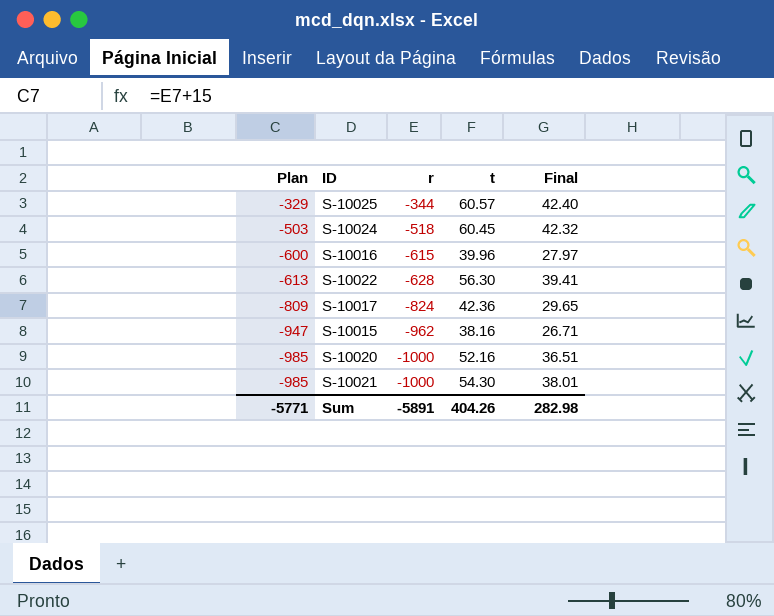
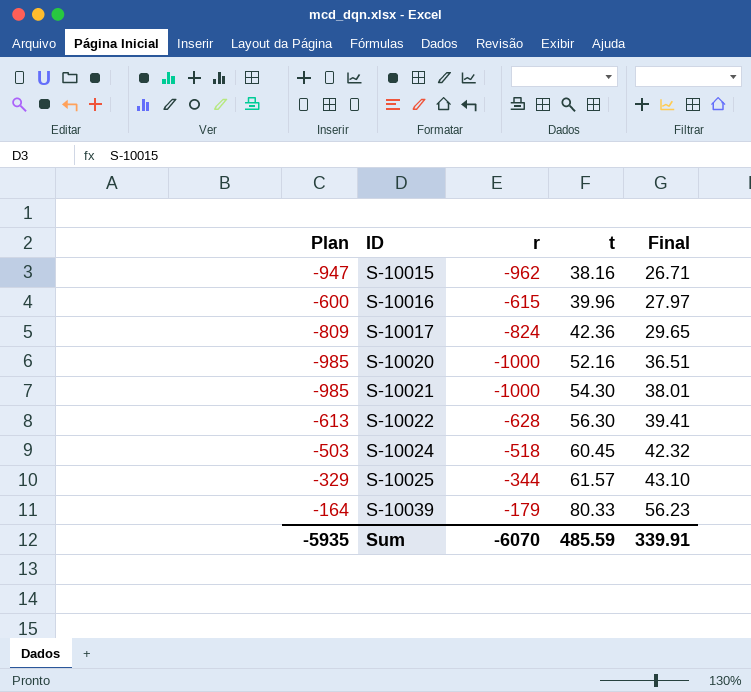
row order: Plan descending -> ID ascending
S-10025 | t: 60.57 -> 61.57
S-10025 | Final: 42.40 -> 43.10
row S-10039: none -> -164 | -179 | 80.33 | 56.23
Sum | Plan: -5771 -> -5935
Sum | r: -5891 -> -6070
Sum | t: 404.26 -> 485.59
Sum | Final: 282.98 -> 339.91

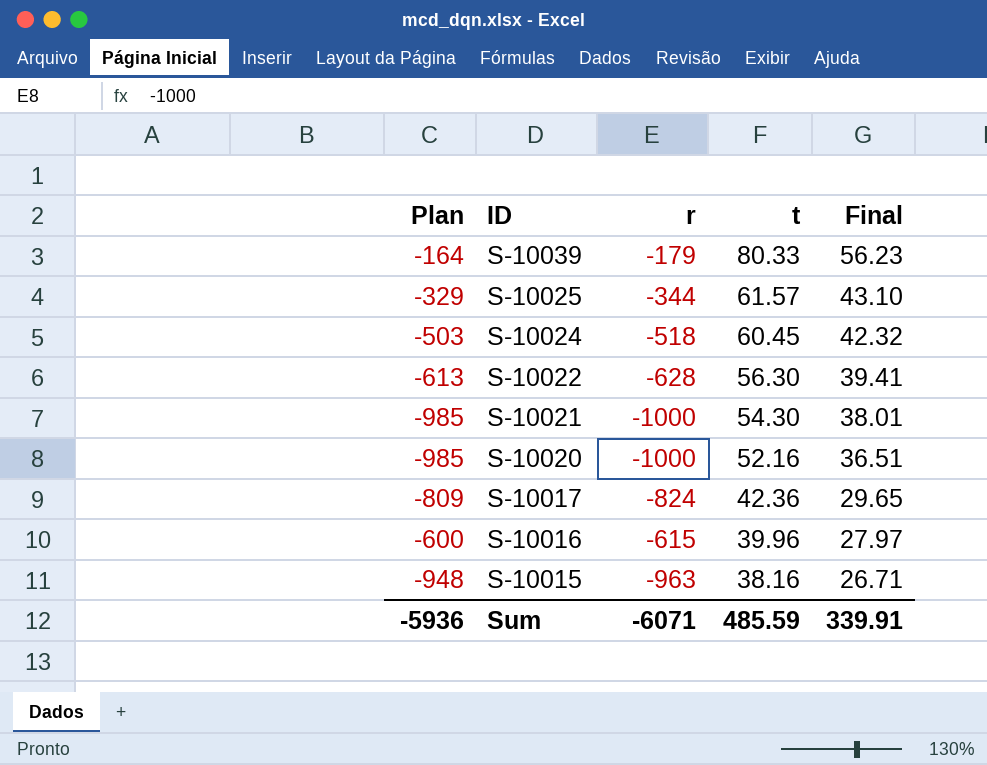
row order: ID ascending -> ID descending
S-10015 | Plan: -947 -> -948
S-10015 | r: -962 -> -963
Sum | Plan: -5935 -> -5936
Sum | r: -6070 -> -6071

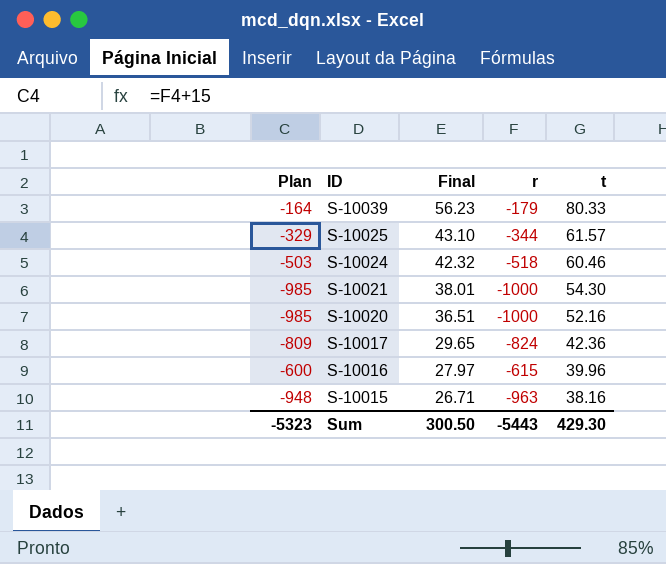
column Final | position: 5 -> 3
row S-10022: -613 | -628 | 56.30 | 39.41 -> none
S-10024 | t: 60.45 -> 60.46
Sum | Plan: -5936 -> -5323
Sum | Final: 339.91 -> 300.50
Sum | r: -6071 -> -5443
Sum | t: 485.59 -> 429.30

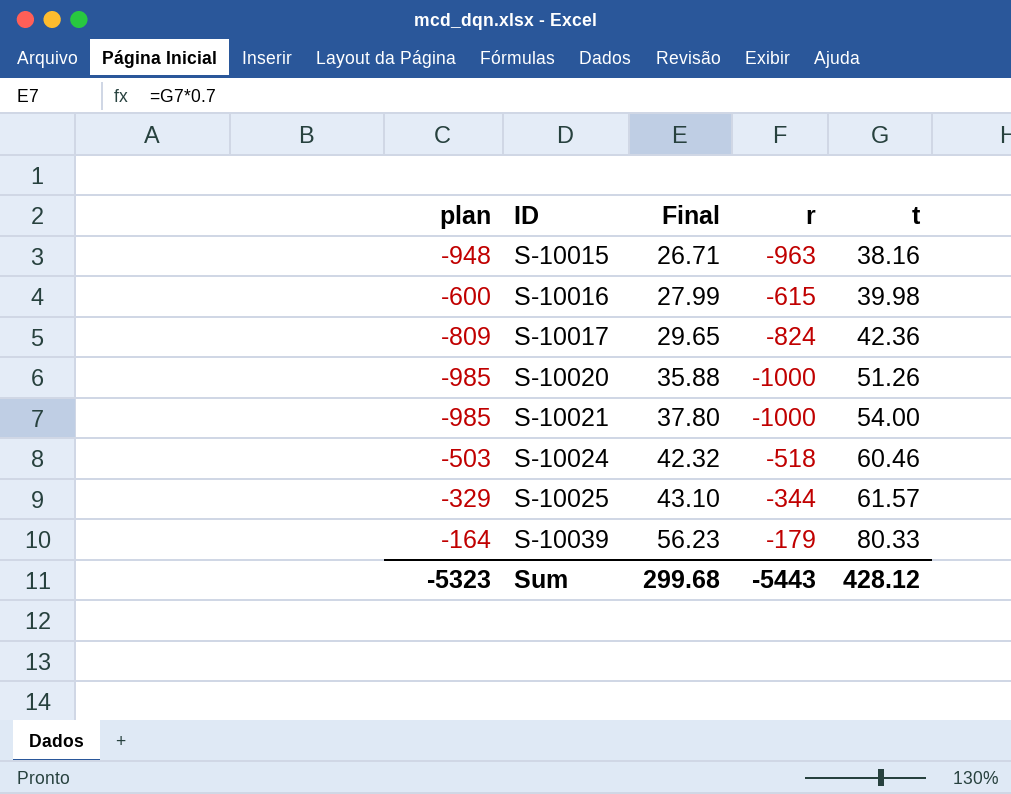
row order: ID descending -> ID ascending
column name: Plan -> plan
S-10016 | Final: 27.97 -> 27.99
S-10016 | t: 39.96 -> 39.98
S-10020 | Final: 36.51 -> 35.88
S-10020 | t: 52.16 -> 51.26
S-10021 | Final: 38.01 -> 37.80
S-10021 | t: 54.30 -> 54.00
Sum | Final: 300.50 -> 299.68
Sum | t: 429.30 -> 428.12

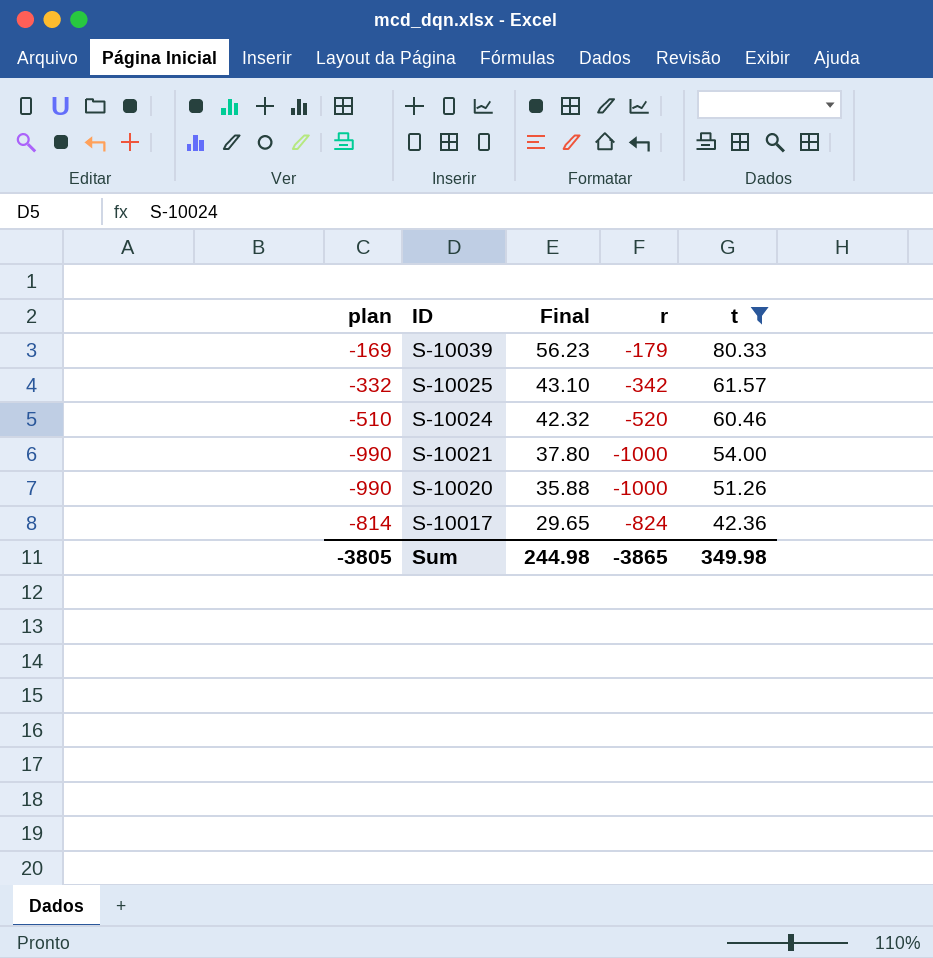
filter: none -> t >= 42.36
row order: ID ascending -> ID descending
column plan | formula: [r] + 15 -> [r] + 10
S-10025 | r: -344 -> -342
S-10024 | r: -518 -> -520
Sum | plan: -5323 -> -3805
Sum | Final: 299.68 -> 244.98
Sum | r: -5443 -> -3865
Sum | t: 428.12 -> 349.98

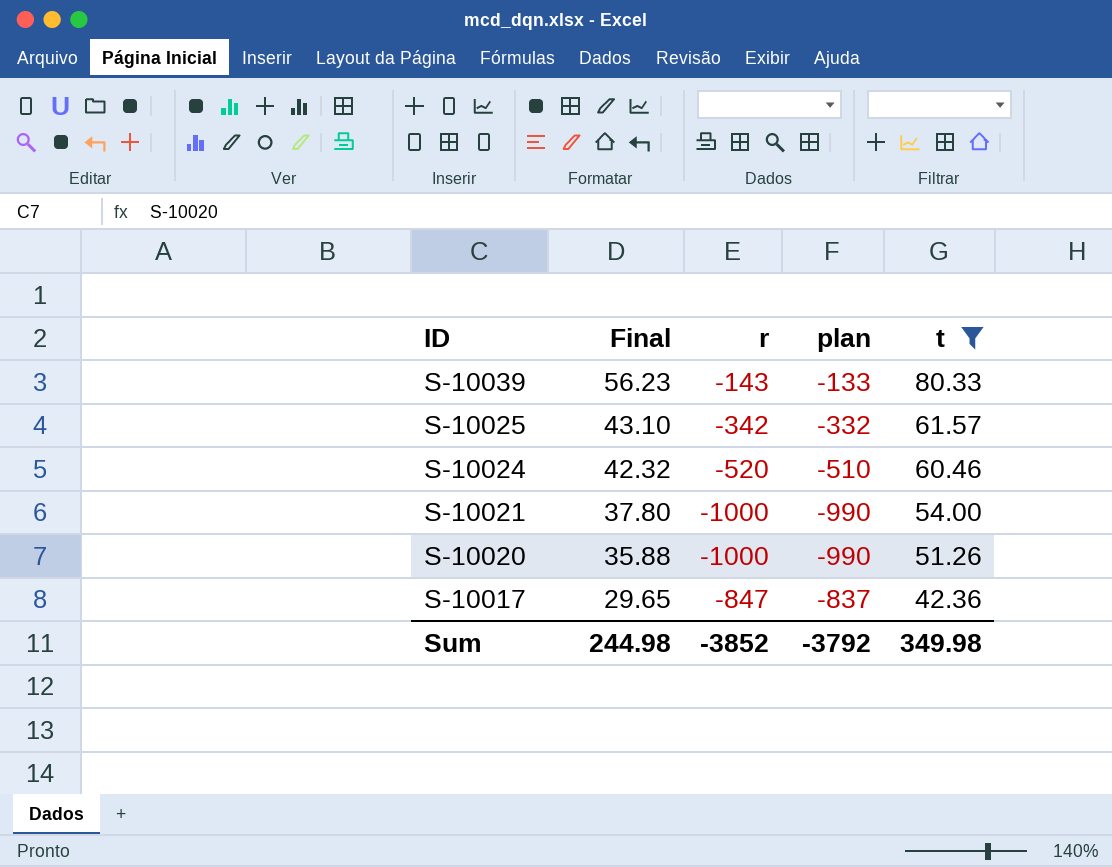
column plan | position: 1 -> 4
S-10039 | r: -179 -> -143
S-10039 | plan: -169 -> -133
S-10017 | r: -824 -> -847
S-10017 | plan: -814 -> -837
Sum | r: -3865 -> -3852
Sum | plan: -3805 -> -3792

